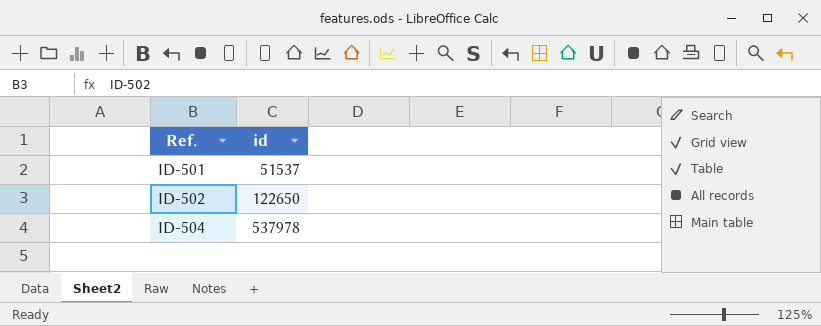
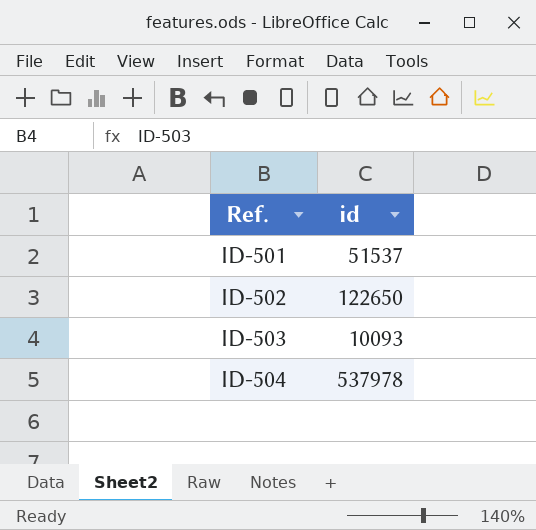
row ID-503: none -> 10093

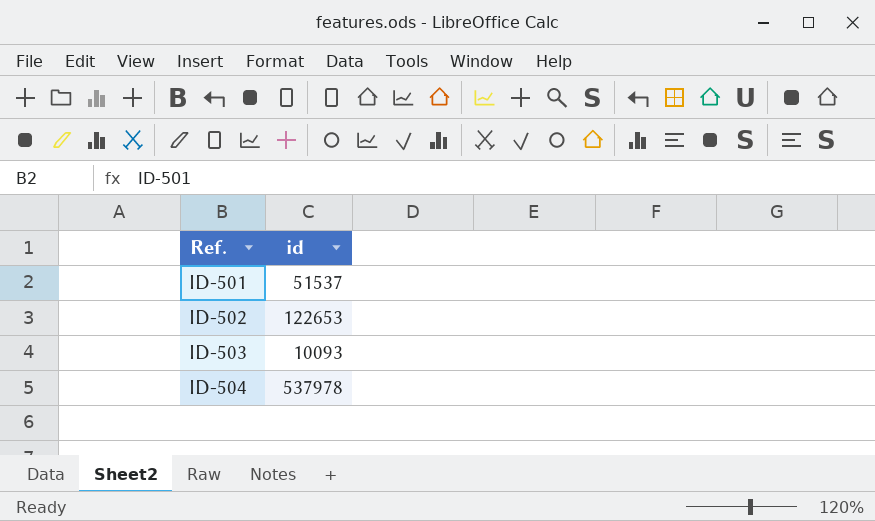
ID-502 | id: 122650 -> 122653

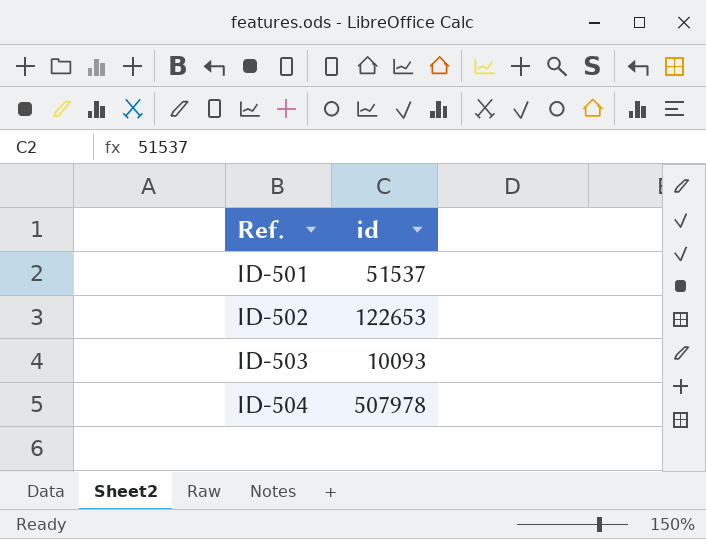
ID-504 | id: 537978 -> 507978

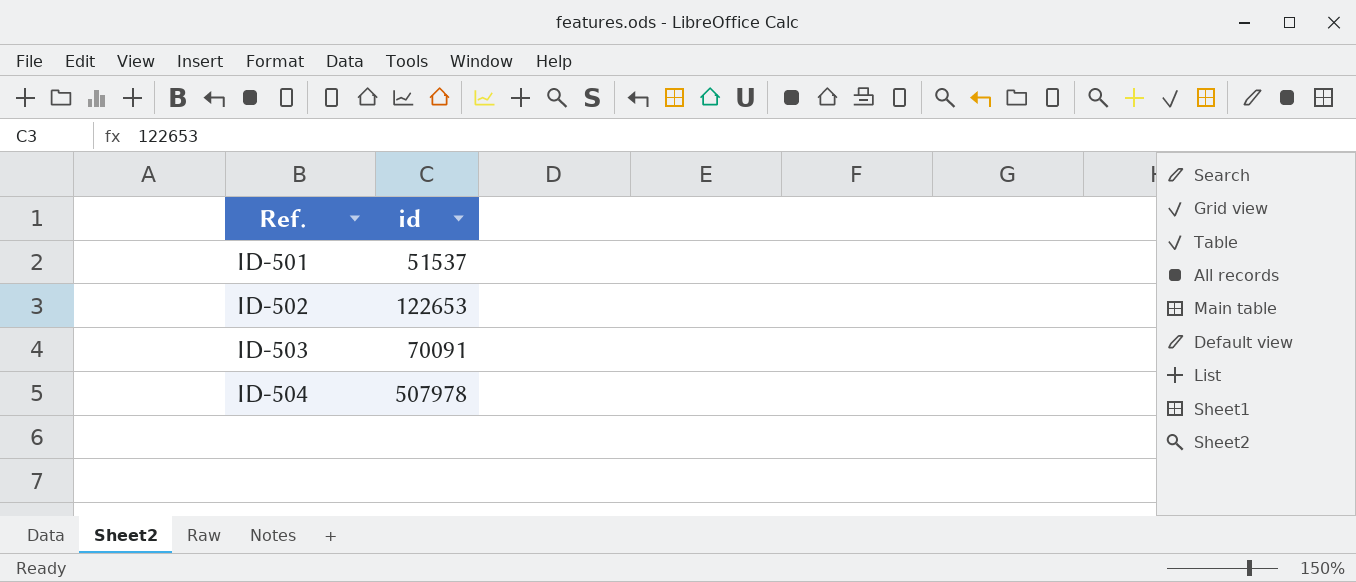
ID-503 | id: 10093 -> 70091

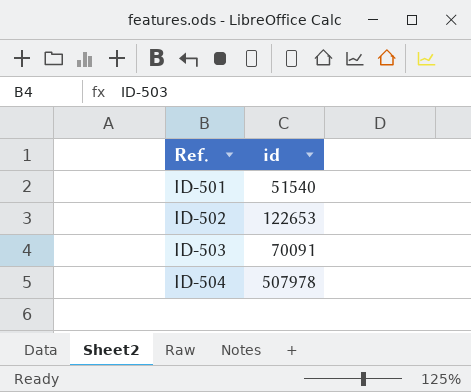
ID-501 | id: 51537 -> 51540

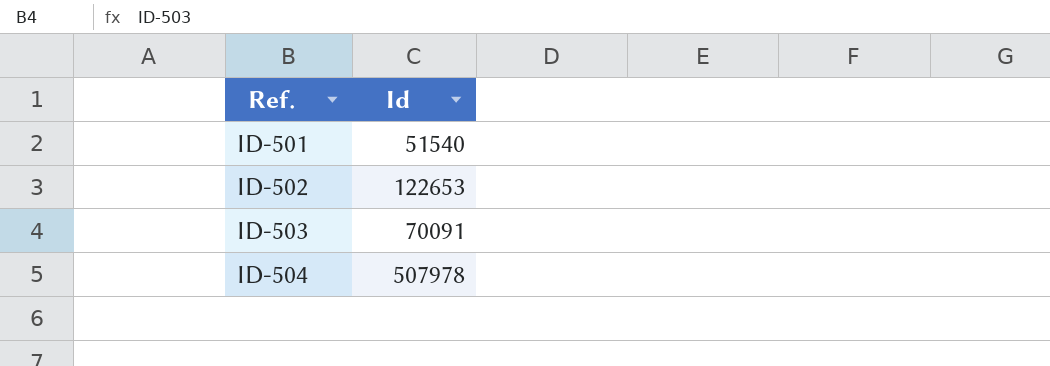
column name: id -> Id

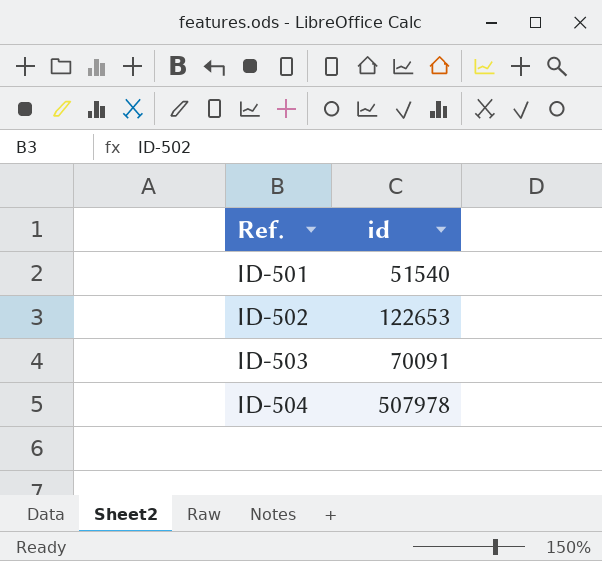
column name: Id -> id

